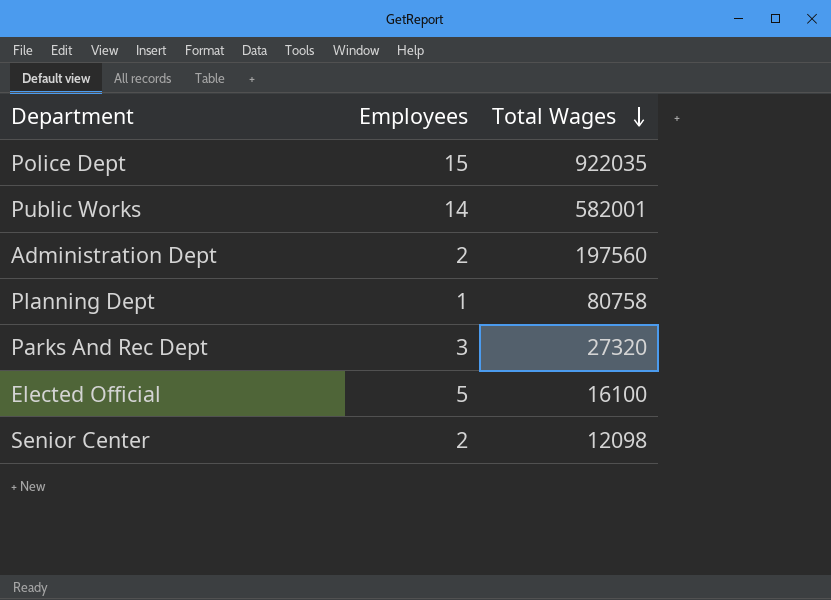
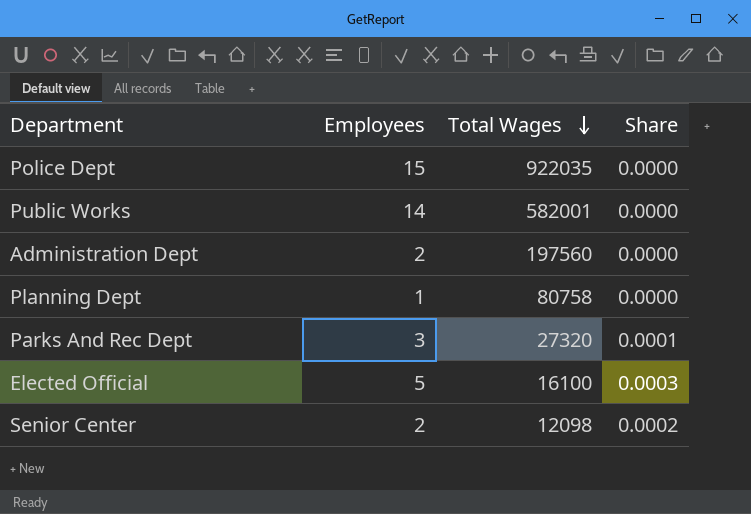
column Share | formula: none -> [Employees] / [Total Wages]

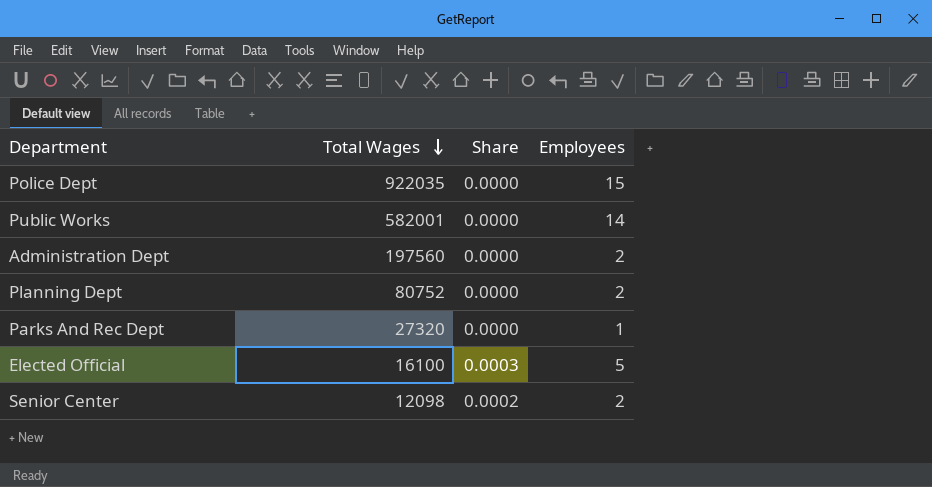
column Employees | position: 2 -> 4
Planning Dept | Total Wages: 80758 -> 80752
Planning Dept | Employees: 1 -> 2
Parks And Rec Dept | Share: 0.0001 -> 0.0000
Parks And Rec Dept | Employees: 3 -> 1

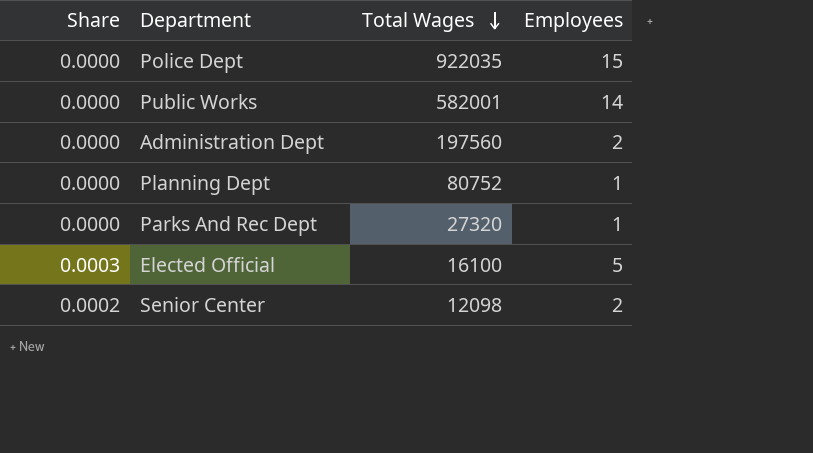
column Share | position: 3 -> 1
Planning Dept | Employees: 2 -> 1

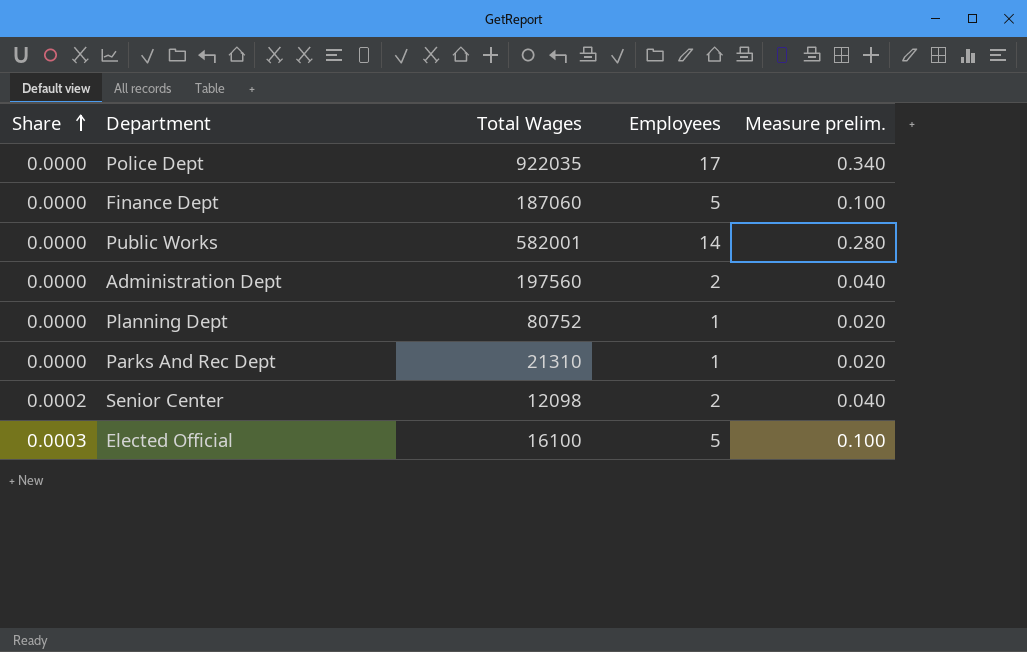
row order: Total Wages descending -> Share ascending
column Measure prelim. | formula: none -> [Employees] * 0.02
Police Dept | Employees: 15 -> 17
row Finance Dept: none -> 0.0000 | 187060 | 5 | 0.100
Parks And Rec Dept | Total Wages: 27320 -> 21310

